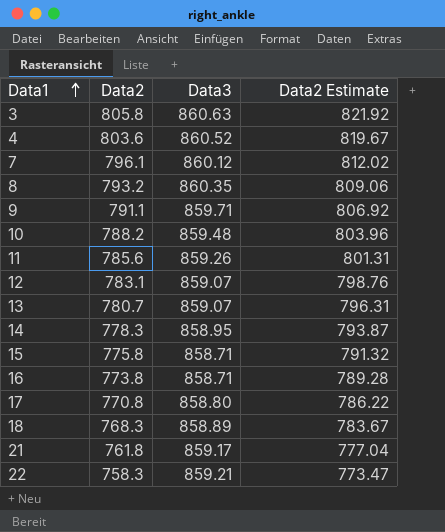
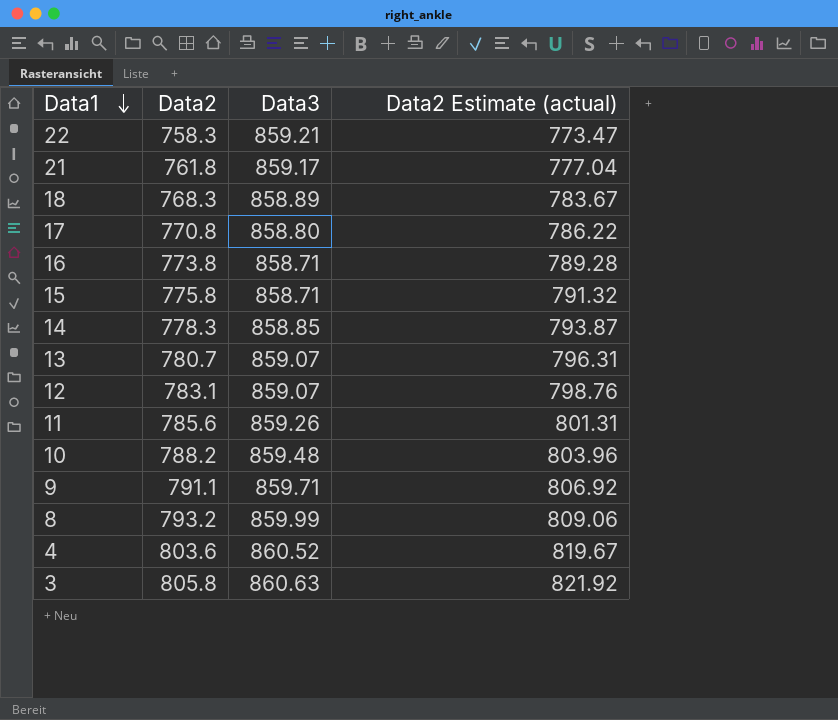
row order: Data1 ascending -> Data1 descending
column name: Data2 Estimate -> Data2 Estimate (actual)
row 7: 796.1 | 860.12 | 812.02 -> none
14 | Data3: 858.95 -> 858.85
8 | Data3: 860.35 -> 859.99

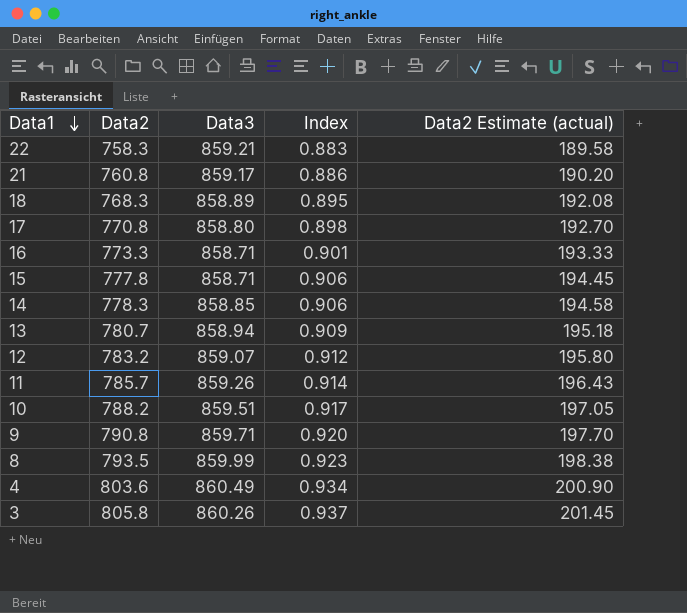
column Index | formula: none -> [Data2] / [Data3]
column Data2 Estimate (actual) | formula: [Data2] * 1.02 -> [Data2] * 0.25
21 | Data2: 761.8 -> 760.8
16 | Data2: 773.8 -> 773.3
15 | Data2: 775.8 -> 777.8
13 | Data3: 859.07 -> 858.94
12 | Data2: 783.1 -> 783.2
11 | Data2: 785.6 -> 785.7
10 | Data3: 859.48 -> 859.51
9 | Data2: 791.1 -> 790.8
8 | Data2: 793.2 -> 793.5
4 | Data3: 860.52 -> 860.49
3 | Data3: 860.63 -> 860.26

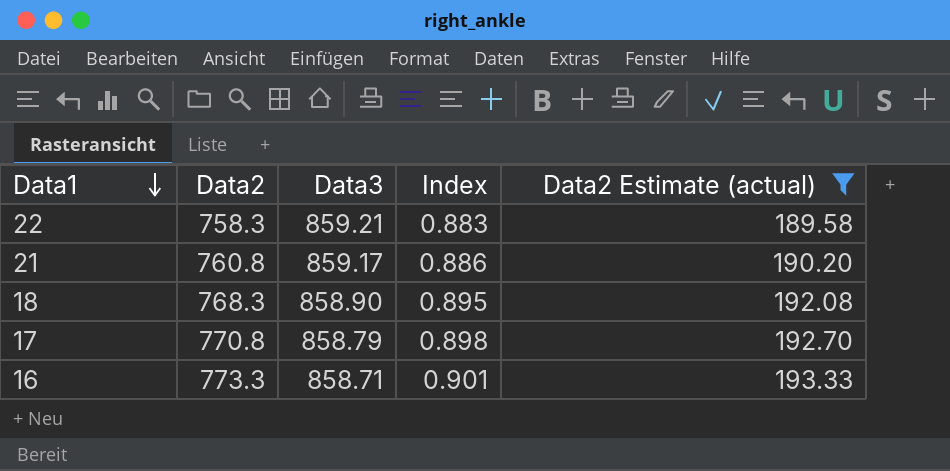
filter: none -> Data2 Estimate (actual) <= 193.33
18 | Data3: 858.89 -> 858.90
17 | Data3: 858.80 -> 858.79

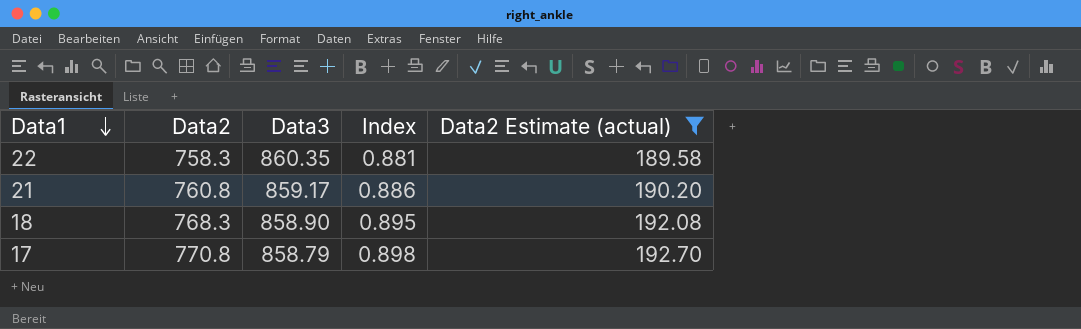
row 16: 773.3 | 858.71 | 0.901 | 193.33 -> none
22 | Data3: 859.21 -> 860.35
22 | Index: 0.883 -> 0.881

